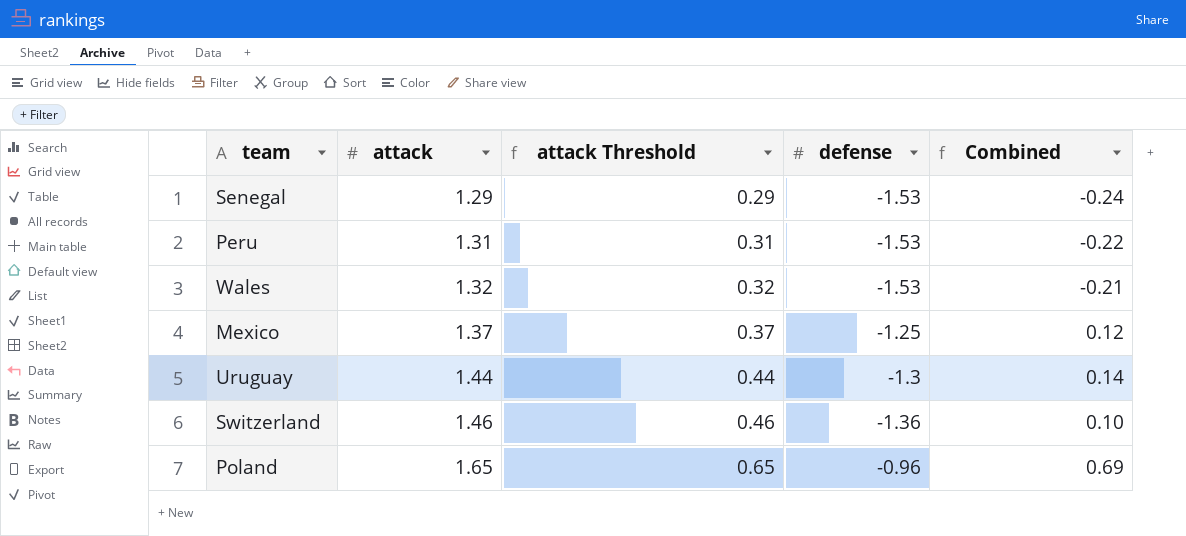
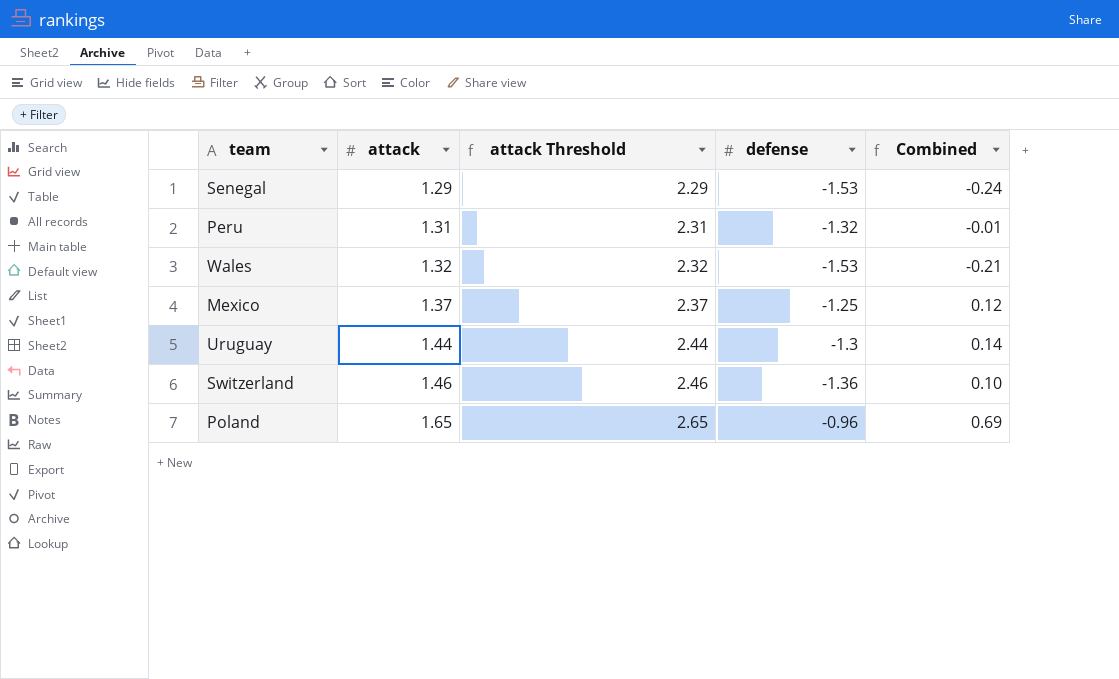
column attack Threshold | formula: [attack] - 1 -> [attack] + 1
Peru | defense: -1.53 -> -1.32
Peru | Combined: -0.22 -> -0.01

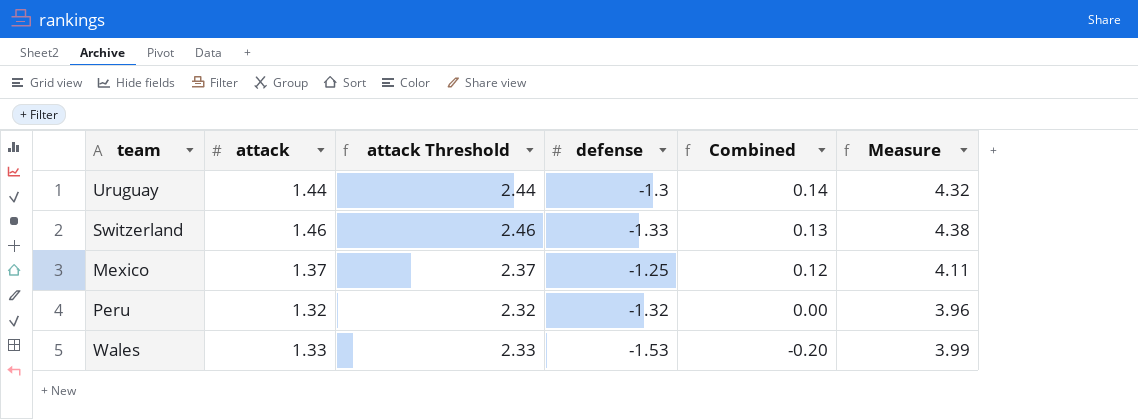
row order: attack ascending -> Combined descending
column Measure | formula: none -> [attack] * 3
row Senegal: 1.29 | 2.29 | -1.53 | -0.24 -> none
row Poland: 1.65 | 2.65 | -0.96 | 0.69 -> none
Switzerland | defense: -1.36 -> -1.33
Switzerland | Combined: 0.10 -> 0.13
Peru | attack: 1.31 -> 1.32
Peru | attack Threshold: 2.31 -> 2.32
Peru | Combined: -0.01 -> 0.00
Wales | attack: 1.32 -> 1.33
Wales | attack Threshold: 2.32 -> 2.33
Wales | Combined: -0.21 -> -0.20

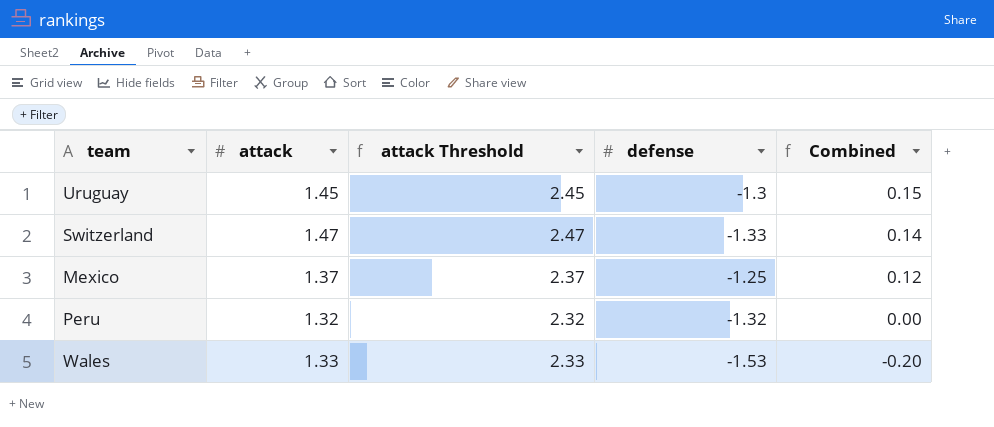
column Measure | formula: [attack] * 3 -> none
Uruguay | attack: 1.44 -> 1.45
Uruguay | attack Threshold: 2.44 -> 2.45
Uruguay | Combined: 0.14 -> 0.15
Switzerland | attack: 1.46 -> 1.47
Switzerland | attack Threshold: 2.46 -> 2.47
Switzerland | Combined: 0.13 -> 0.14

